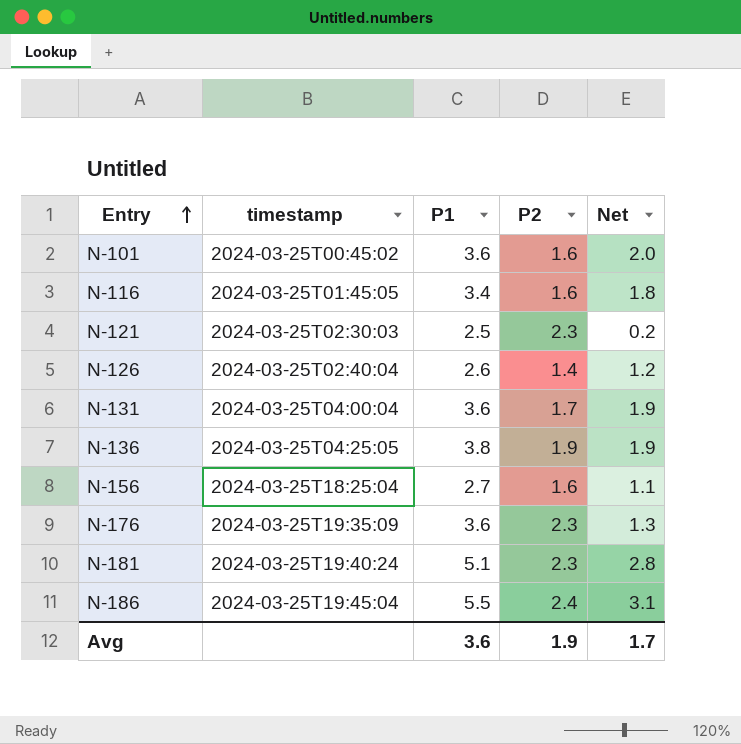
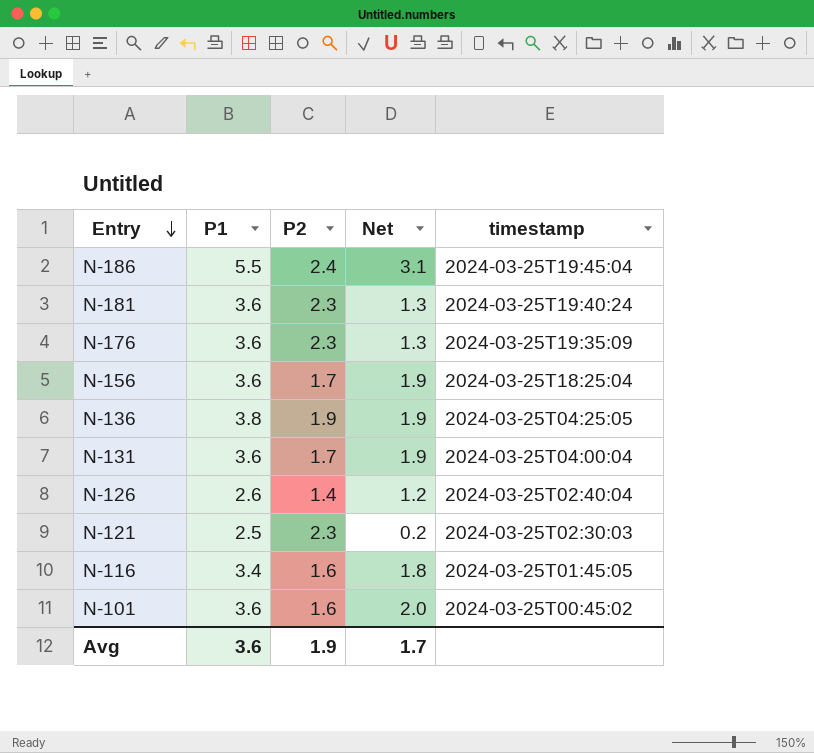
row order: Entry ascending -> Entry descending
column timestamp | position: 2 -> 5
N-181 | P1: 5.1 -> 3.6
N-181 | Net: 2.8 -> 1.3
N-156 | P1: 2.7 -> 3.6
N-156 | P2: 1.6 -> 1.7
N-156 | Net: 1.1 -> 1.9

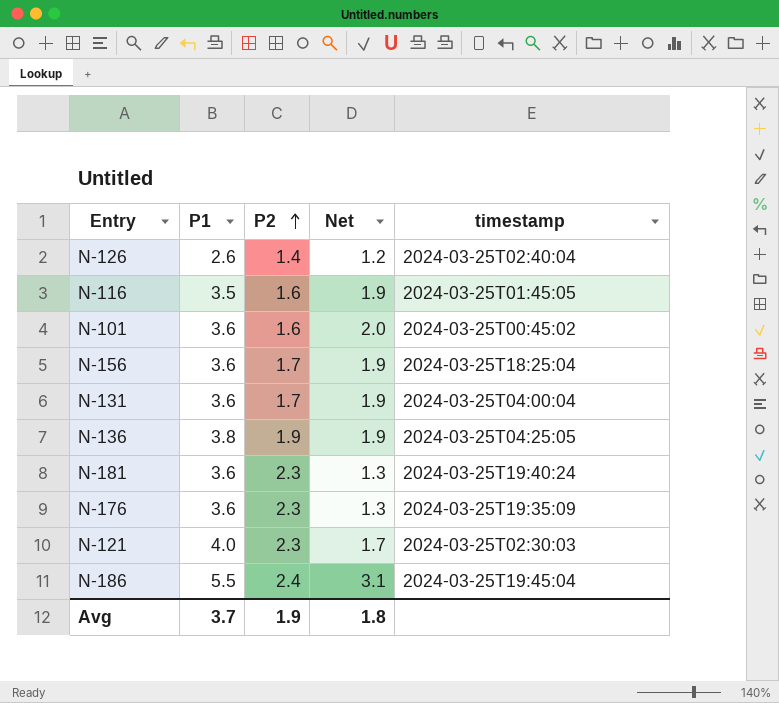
row order: Entry descending -> P2 ascending
N-116 | P1: 3.4 -> 3.5
N-116 | Net: 1.8 -> 1.9
N-121 | P1: 2.5 -> 4.0
N-121 | Net: 0.2 -> 1.7
Avg | P1: 3.6 -> 3.7
Avg | Net: 1.7 -> 1.8

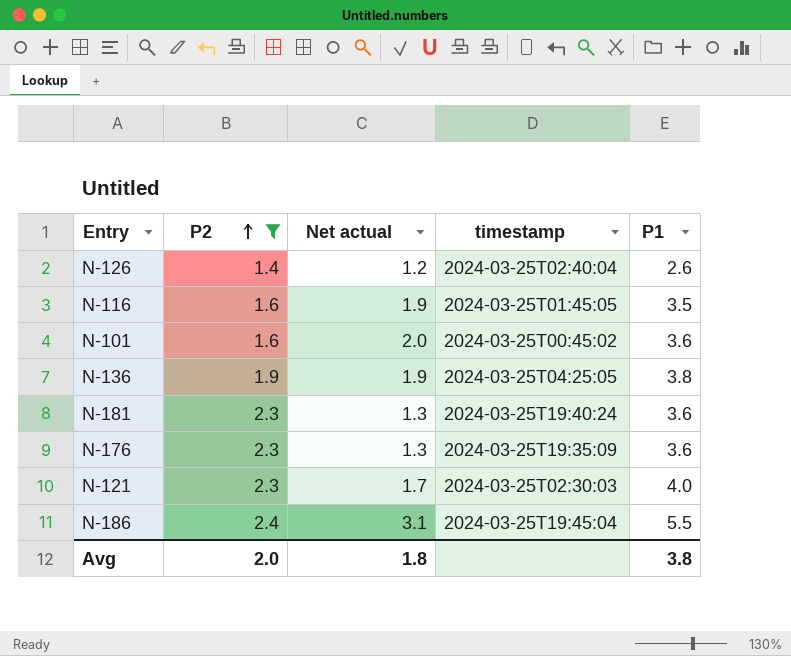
filter: none -> P2 != 1.7
column name: Net -> Net actual
column P1 | position: 2 -> 5
Avg | P2: 1.9 -> 2.0
Avg | P1: 3.7 -> 3.8

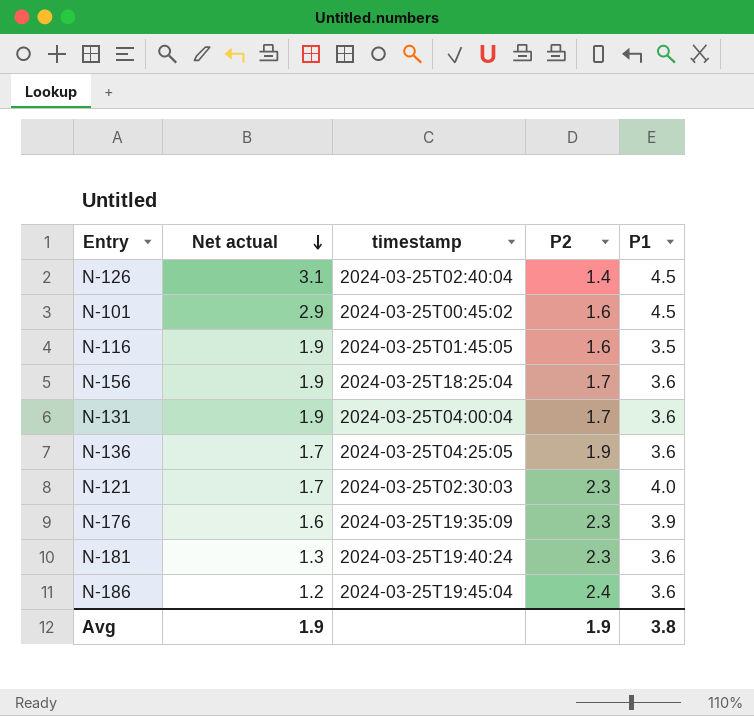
filter: P2 != 1.7 -> none
row order: P2 ascending -> Net actual descending
column P2 | position: 2 -> 4
N-126 | Net actual: 1.2 -> 3.1
N-126 | P1: 2.6 -> 4.5
N-101 | Net actual: 2.0 -> 2.9
N-101 | P1: 3.6 -> 4.5
N-136 | Net actual: 1.9 -> 1.7
N-136 | P1: 3.8 -> 3.6
N-176 | Net actual: 1.3 -> 1.6
N-176 | P1: 3.6 -> 3.9
N-186 | Net actual: 3.1 -> 1.2
N-186 | P1: 5.5 -> 3.6
Avg | Net actual: 1.8 -> 1.9
Avg | P2: 2.0 -> 1.9

